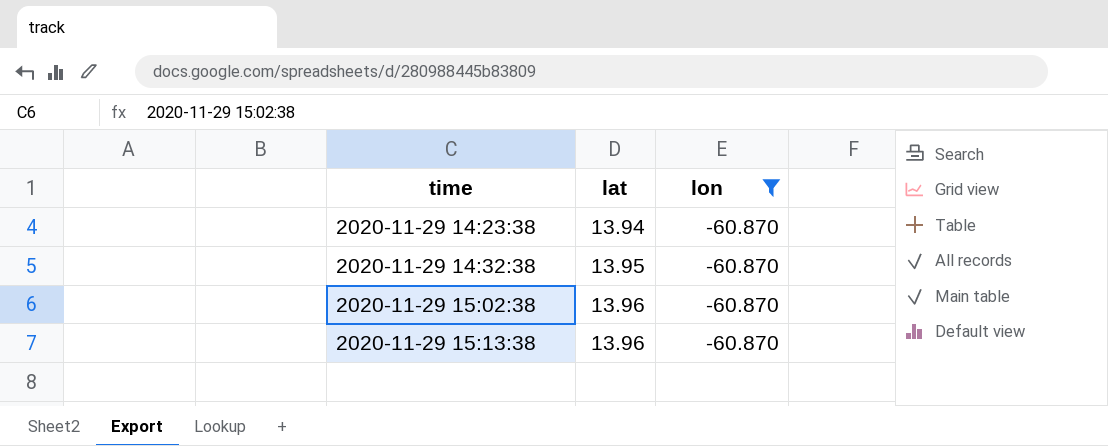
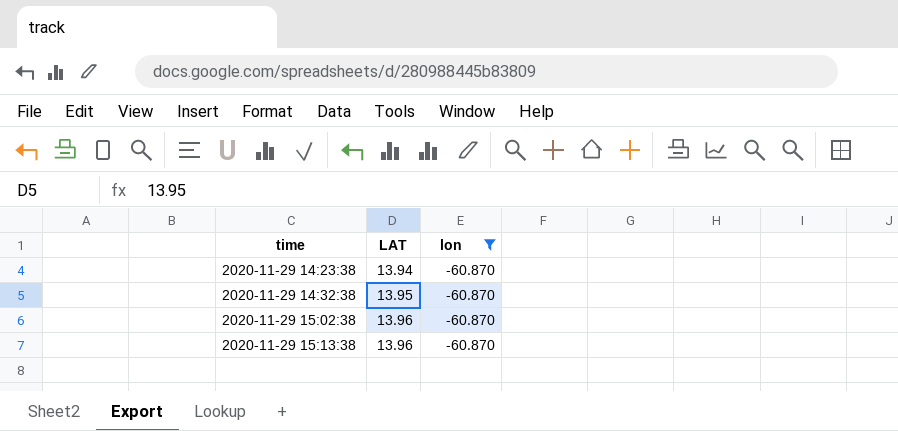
column name: lat -> LAT

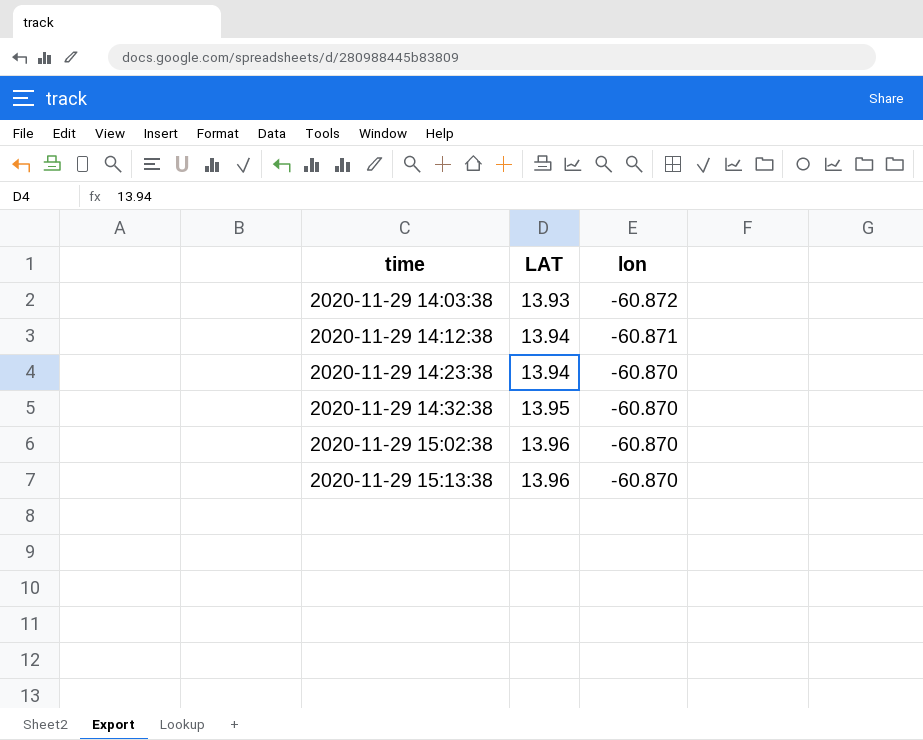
filter: lon = -60.870 -> none

